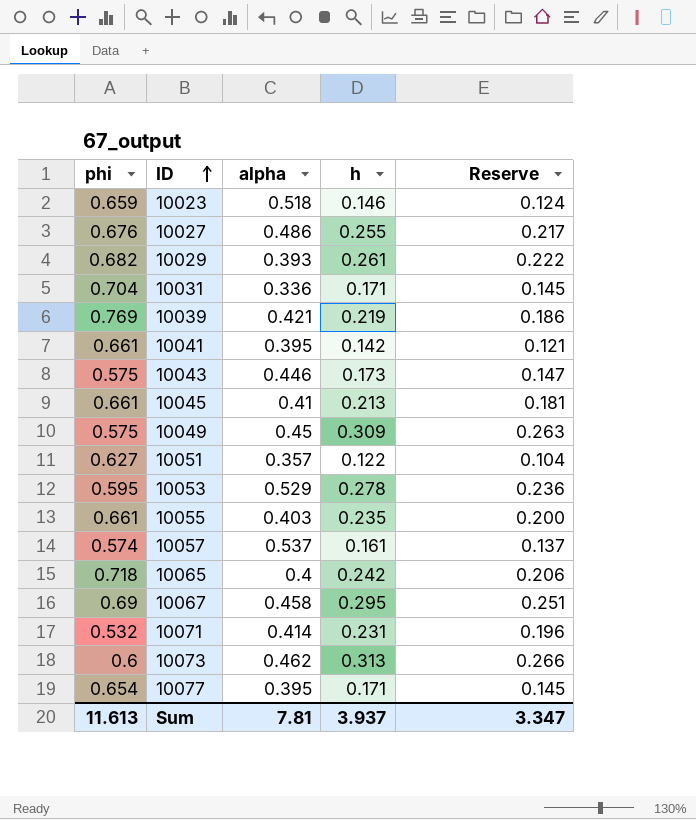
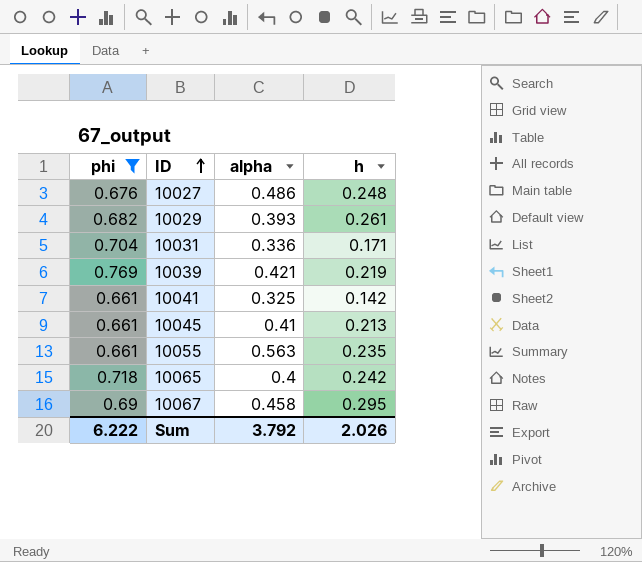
filter: none -> phi >= 0.661
column Reserve | formula: [h] * 0.85 -> none
10027 | h: 0.255 -> 0.248
10041 | alpha: 0.395 -> 0.325
10055 | alpha: 0.403 -> 0.563
Sum | phi: 11.613 -> 6.222
Sum | alpha: 7.81 -> 3.792
Sum | h: 3.937 -> 2.026

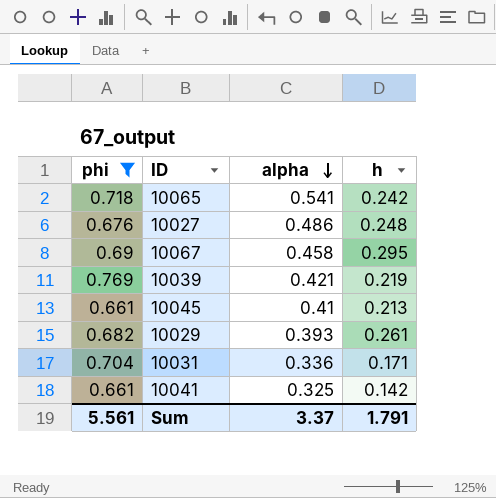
row order: ID ascending -> alpha descending
row 10055: 0.661 | 0.563 | 0.235 -> none
10065 | alpha: 0.4 -> 0.541
Sum | phi: 6.222 -> 5.561
Sum | alpha: 3.792 -> 3.37
Sum | h: 2.026 -> 1.791

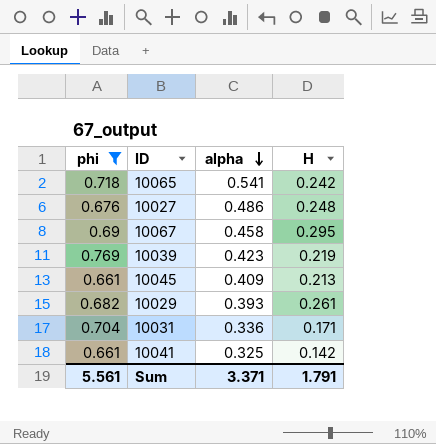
column name: h -> H
10039 | alpha: 0.421 -> 0.423
10045 | alpha: 0.41 -> 0.409
Sum | alpha: 3.37 -> 3.371

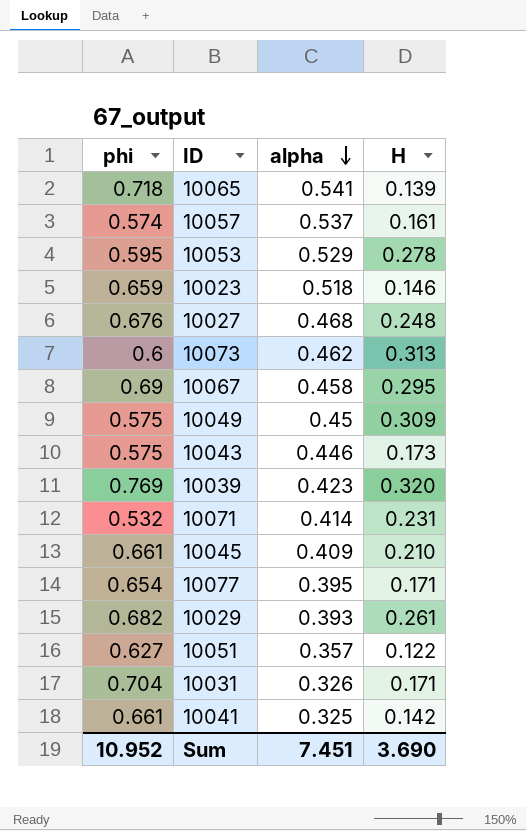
filter: phi >= 0.661 -> none
10065 | H: 0.242 -> 0.139
10027 | alpha: 0.486 -> 0.468
10039 | H: 0.219 -> 0.320
10045 | H: 0.213 -> 0.210
10031 | alpha: 0.336 -> 0.326
Sum | phi: 5.561 -> 10.952
Sum | alpha: 3.371 -> 7.451
Sum | H: 1.791 -> 3.690

